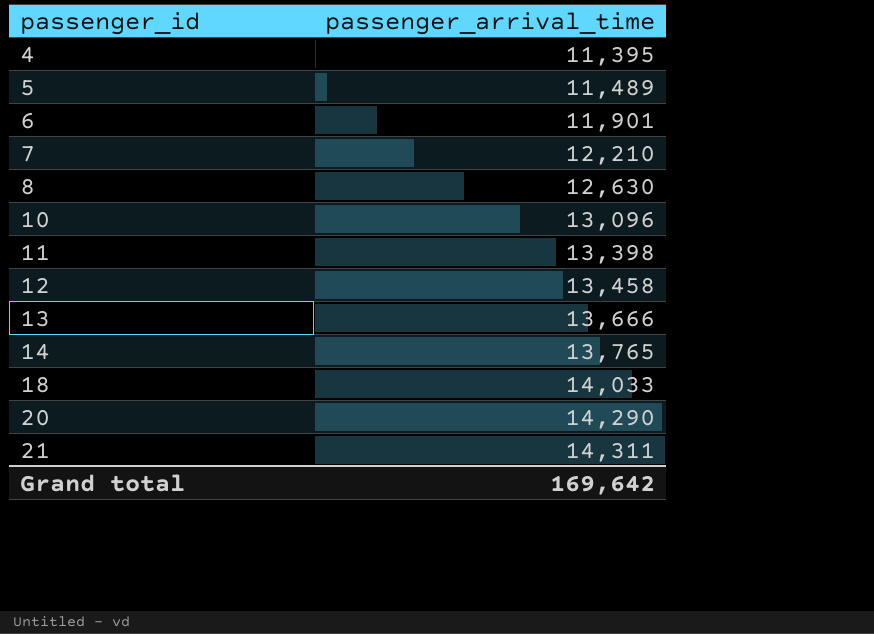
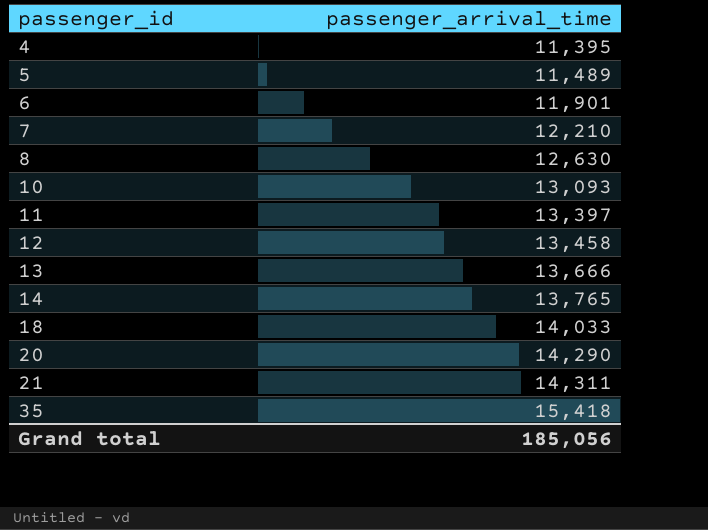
10 | passenger_arrival_time: 13,096 -> 13,093
11 | passenger_arrival_time: 13,398 -> 13,397
row 35: none -> 15,418
Grand total | passenger_arrival_time: 169,642 -> 185,056

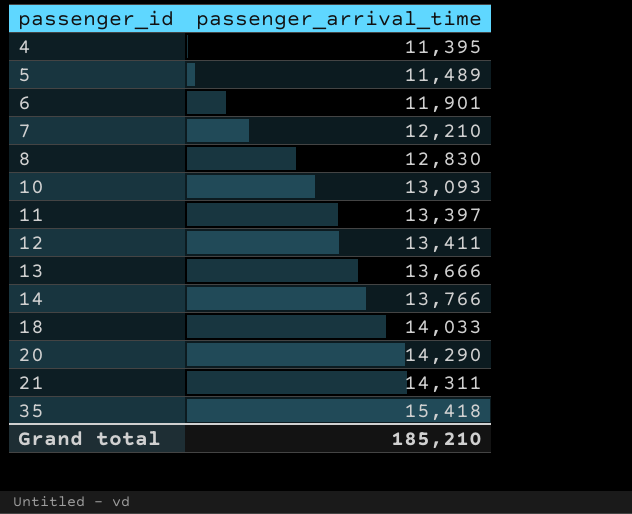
8 | passenger_arrival_time: 12,630 -> 12,830
12 | passenger_arrival_time: 13,458 -> 13,411
14 | passenger_arrival_time: 13,765 -> 13,766
Grand total | passenger_arrival_time: 185,056 -> 185,210

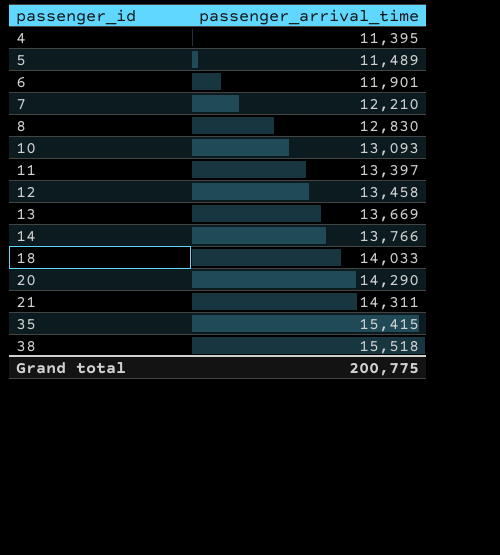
12 | passenger_arrival_time: 13,411 -> 13,458
13 | passenger_arrival_time: 13,666 -> 13,669
35 | passenger_arrival_time: 15,418 -> 15,415
row 38: none -> 15,518
Grand total | passenger_arrival_time: 185,210 -> 200,775

